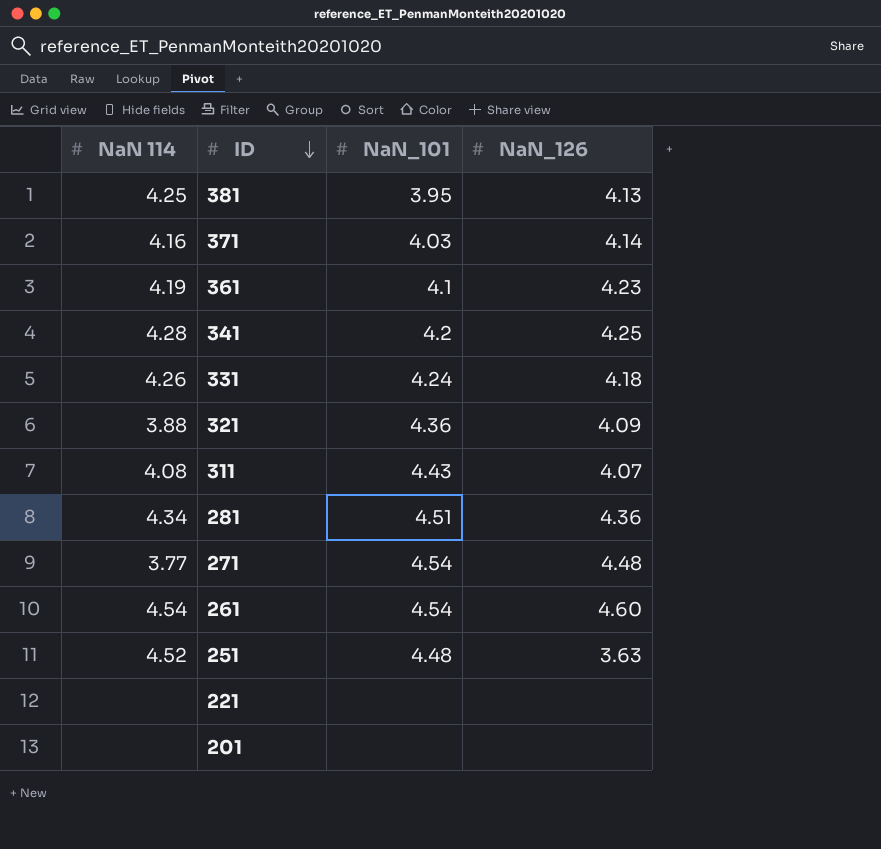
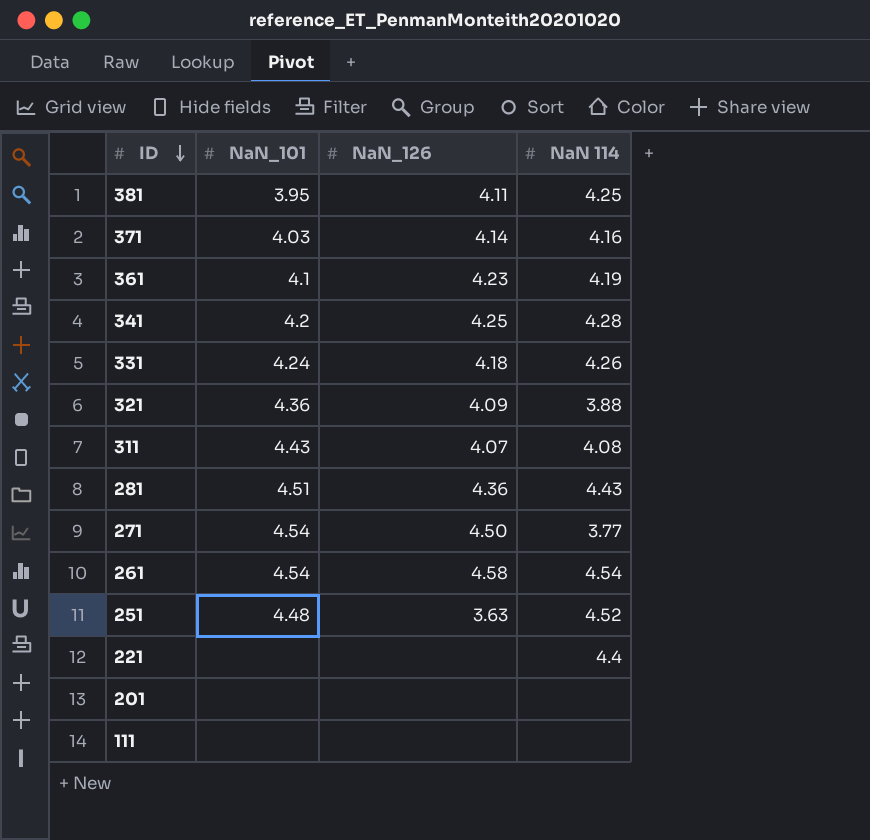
column NaN 114 | position: 1 -> 4
381 | NaN_126: 4.13 -> 4.11
281 | NaN 114: 4.34 -> 4.43
271 | NaN_126: 4.48 -> 4.50
261 | NaN_126: 4.60 -> 4.58
221 | NaN 114: none -> 4.4
row 111: none -> none | none | none

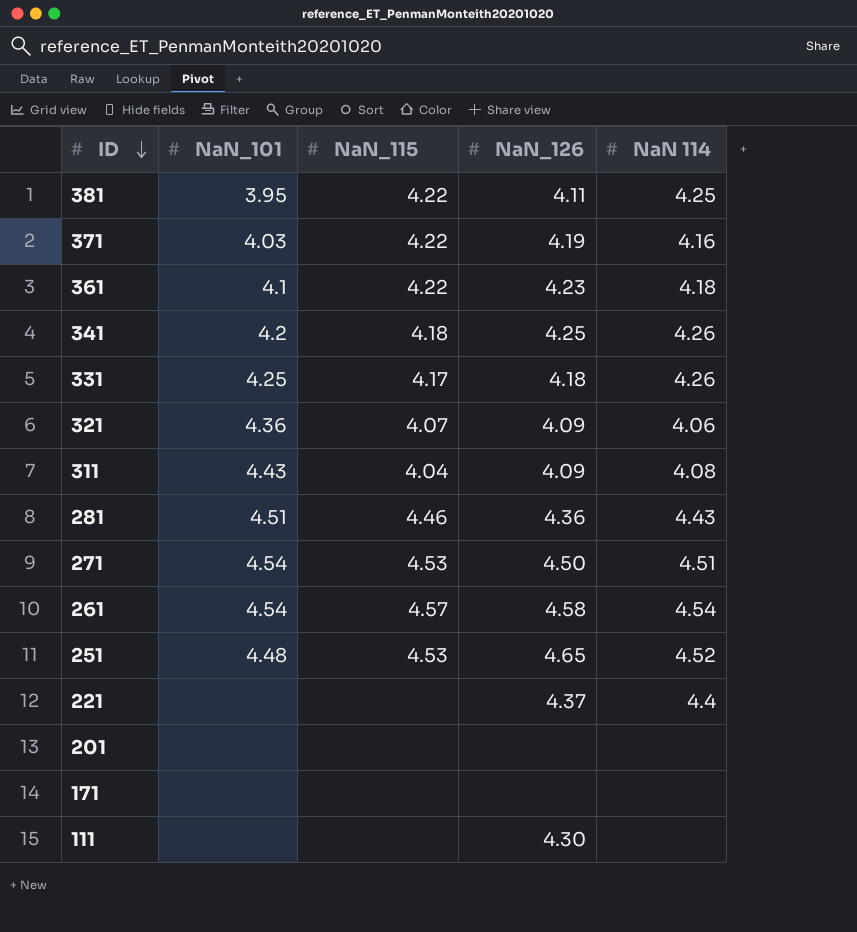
column NaN_115 | position: none -> 3
371 | NaN_126: 4.14 -> 4.19
361 | NaN 114: 4.19 -> 4.18
341 | NaN 114: 4.28 -> 4.26
331 | NaN_101: 4.24 -> 4.25
321 | NaN 114: 3.88 -> 4.06
311 | NaN_126: 4.07 -> 4.09
271 | NaN 114: 3.77 -> 4.51
251 | NaN_126: 3.63 -> 4.65
221 | NaN_126: none -> 4.37
row 171: none -> none | none | none | none
111 | NaN_126: none -> 4.30

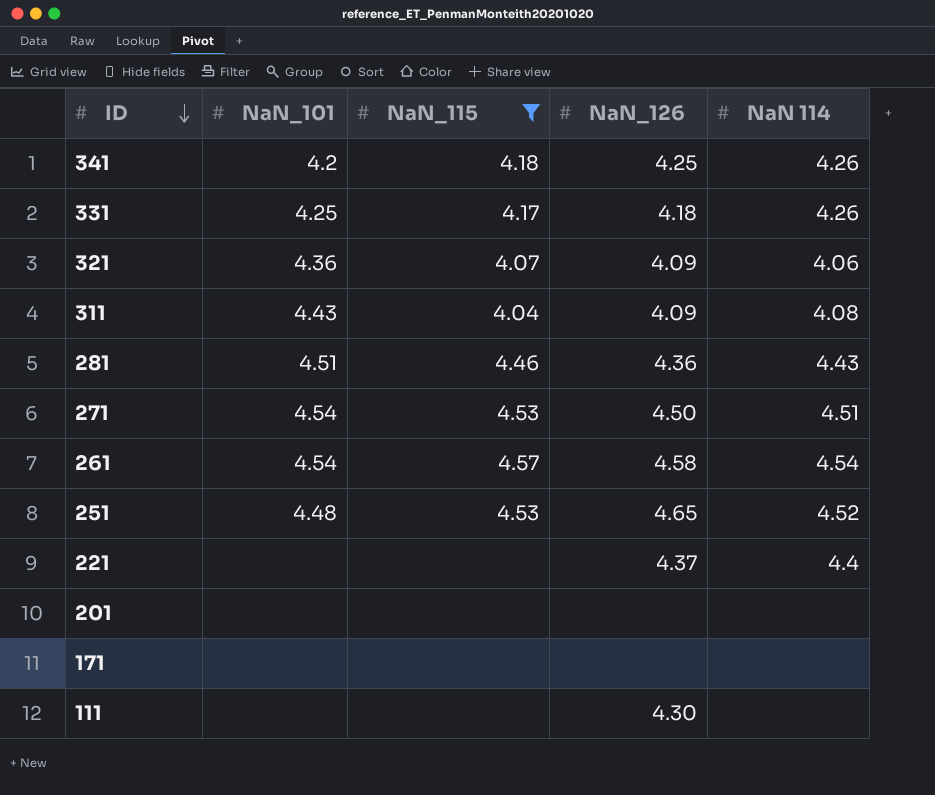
filter: none -> NaN_115 != 4.22

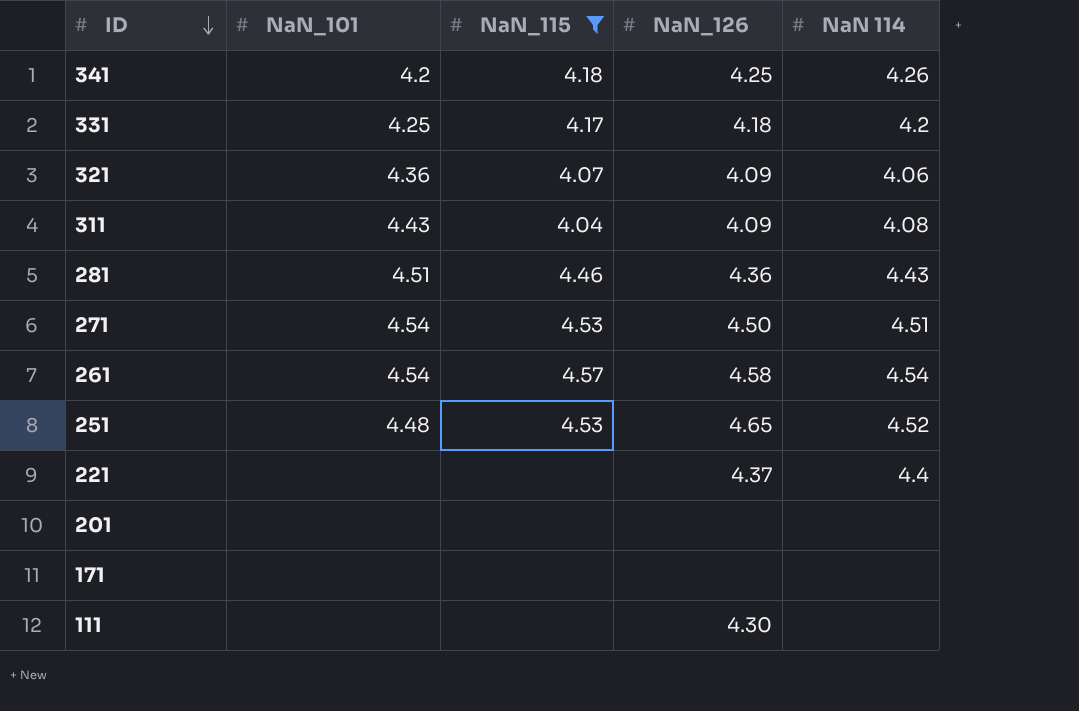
331 | NaN 114: 4.26 -> 4.2

